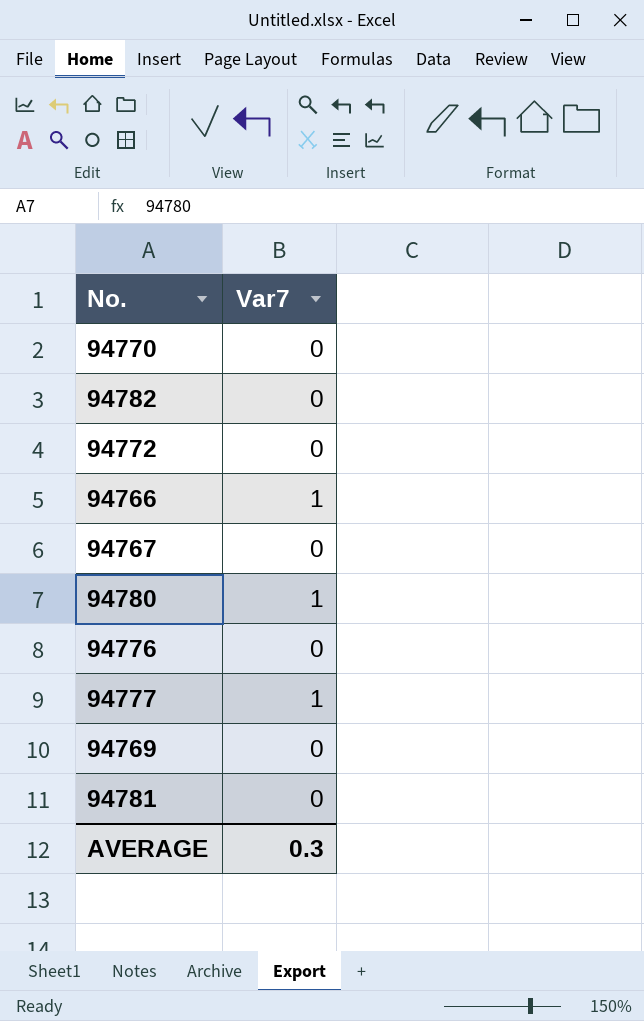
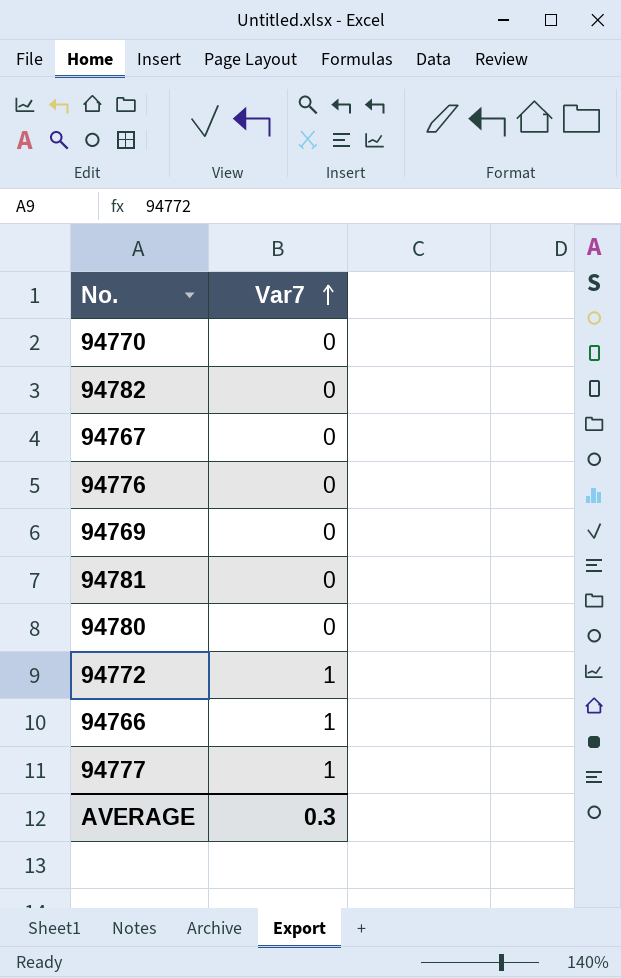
row order: none -> Var7 ascending
94780 | Var7: 1 -> 0
94772 | Var7: 0 -> 1

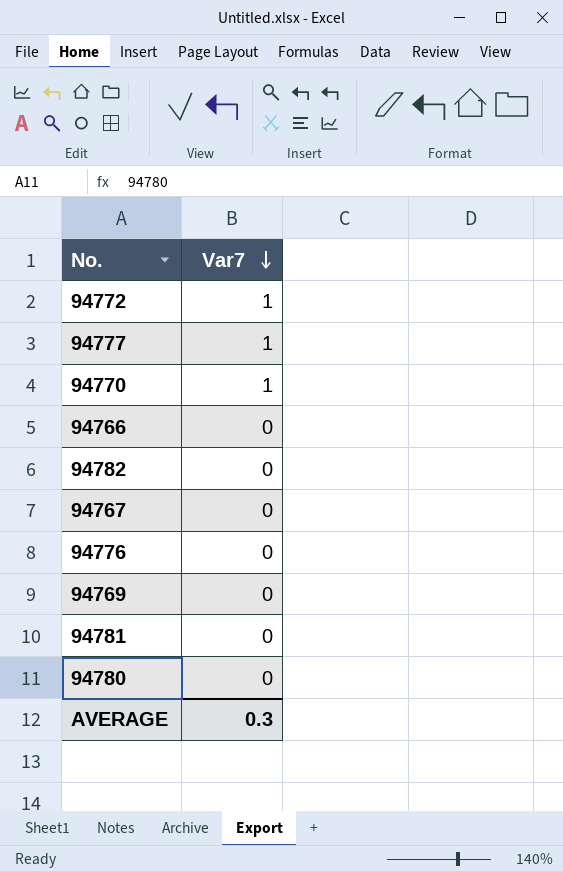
row order: Var7 ascending -> Var7 descending
94770 | Var7: 0 -> 1
94766 | Var7: 1 -> 0

